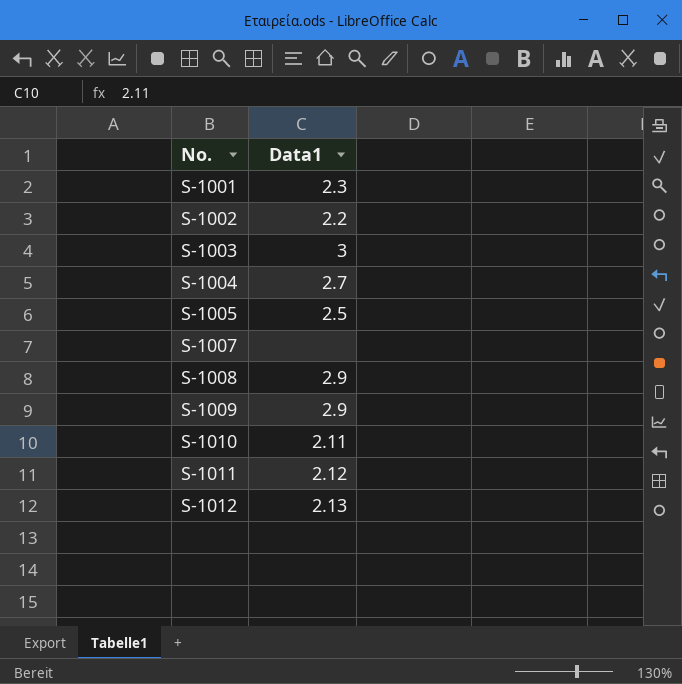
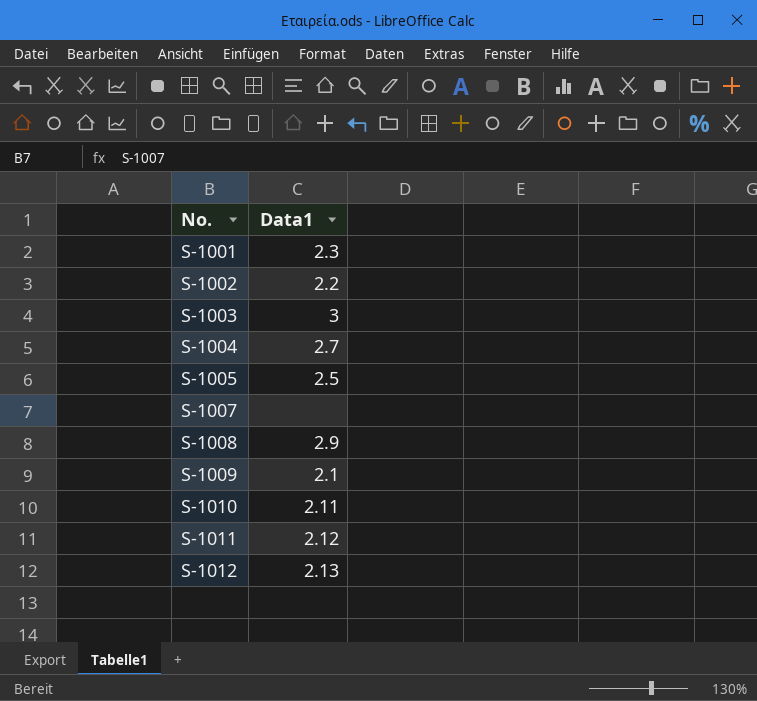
S-1009 | Data1: 2.9 -> 2.1

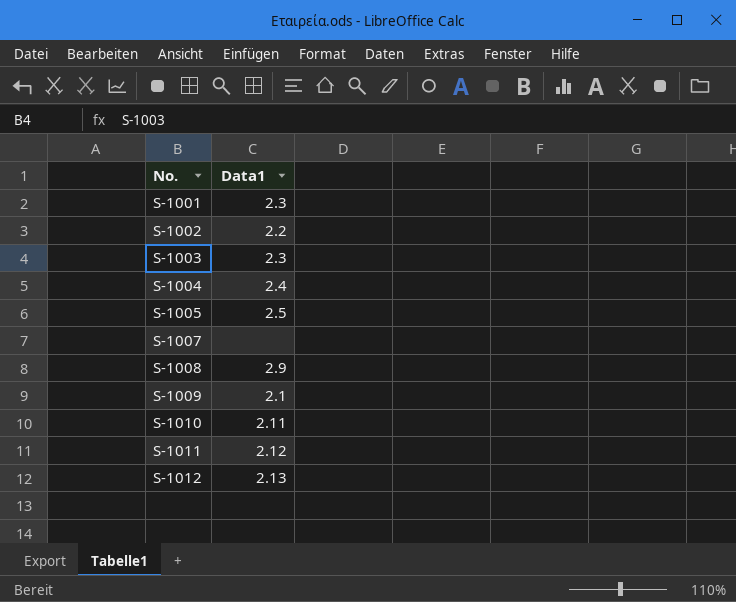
S-1003 | Data1: 3 -> 2.3
S-1004 | Data1: 2.7 -> 2.4

